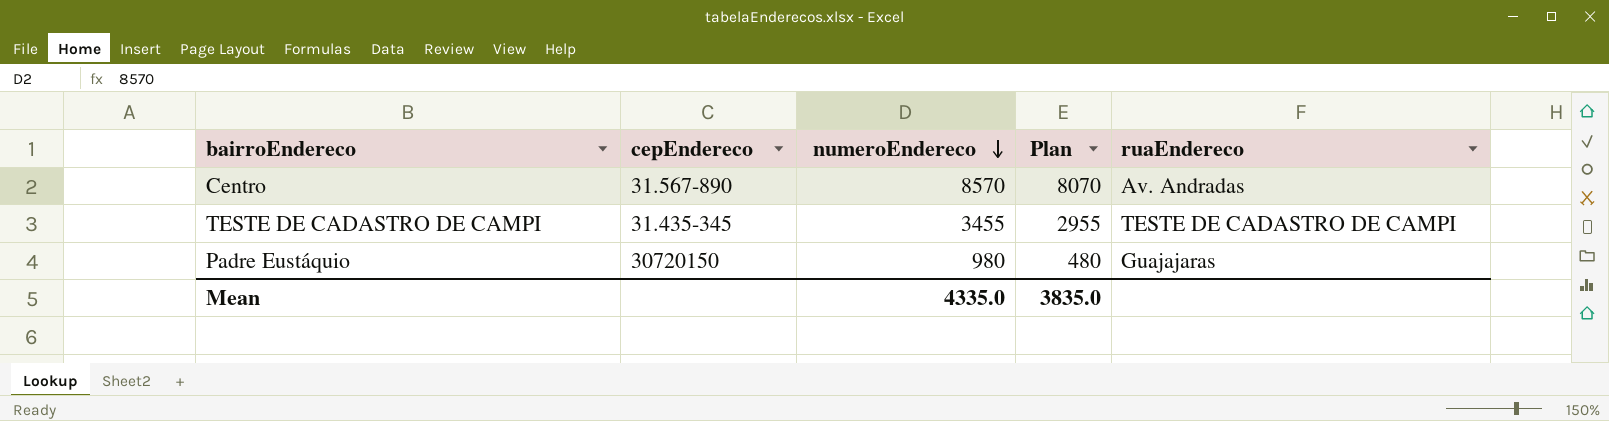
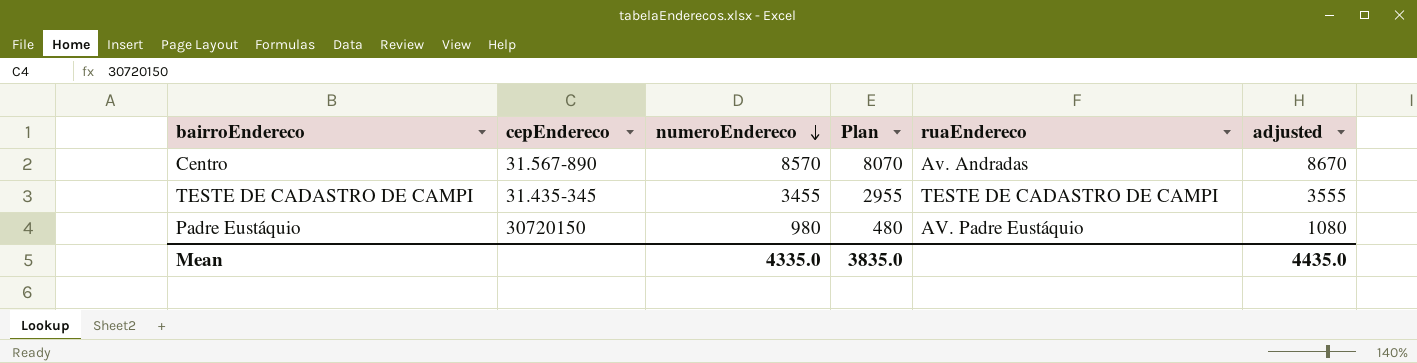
column adjusted | formula: none -> [numeroEndereco] + 100
Padre Eustáquio | ruaEndereco: Guajajaras -> AV. Padre Eustáquio

